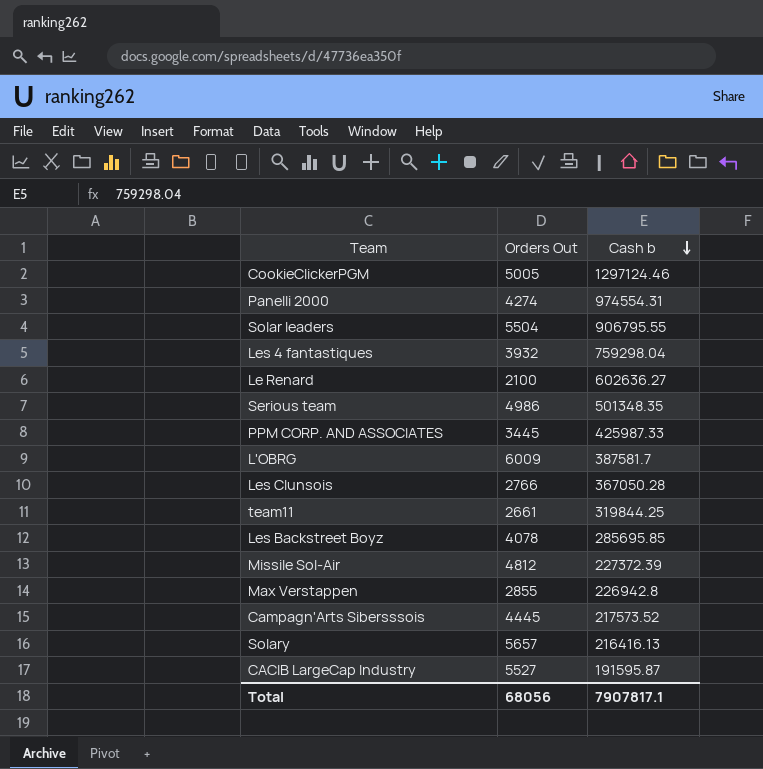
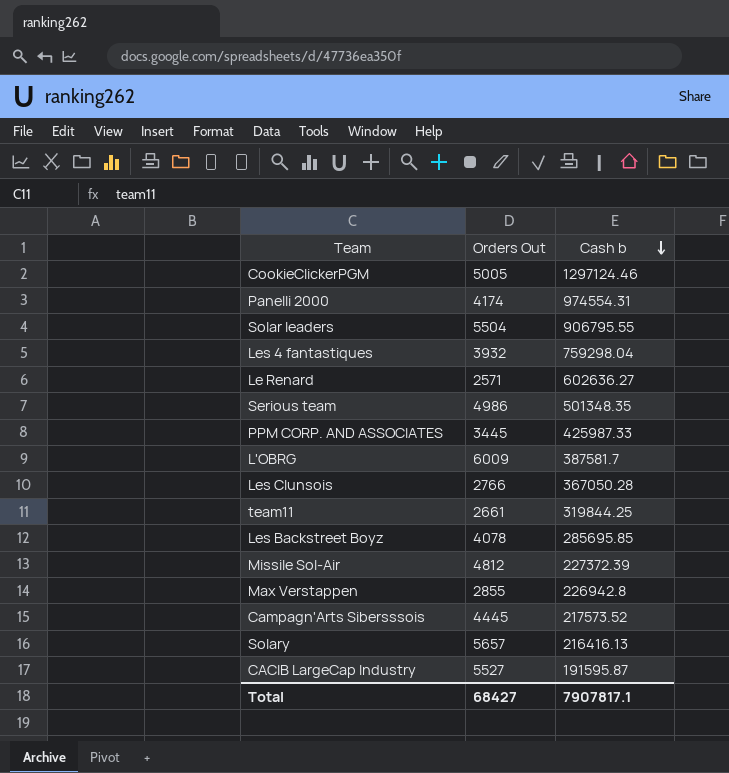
Panelli 2000 | Orders Out: 4274 -> 4174
Le Renard | Orders Out: 2100 -> 2571
Total | Orders Out: 68056 -> 68427

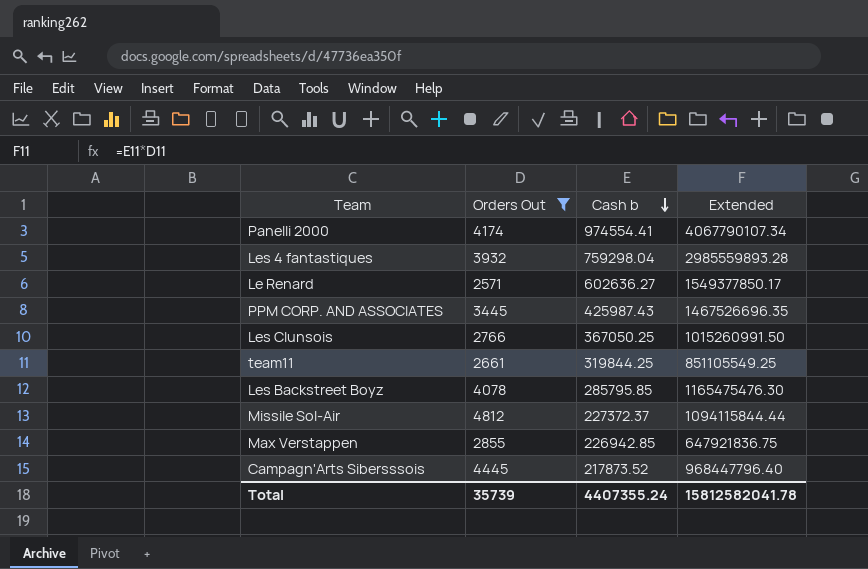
filter: none -> Orders Out <= 4812
column Extended | formula: none -> [Orders Out] * [Cash b]
Panelli 2000 | Cash b: 974554.31 -> 974554.41
PPM CORP. AND ASSOCIATES | Cash b: 425987.33 -> 425987.43
Les Clunsois | Cash b: 367050.28 -> 367050.25
Les Backstreet Boyz | Cash b: 285695.85 -> 285795.85
Missile Sol-Air | Cash b: 227372.39 -> 227372.37
Max Verstappen | Cash b: 226942.8 -> 226942.85
Campagn'Arts Sibersssois | Cash b: 217573.52 -> 217873.52
Total | Orders Out: 68427 -> 35739
Total | Cash b: 7907817.1 -> 4407355.24

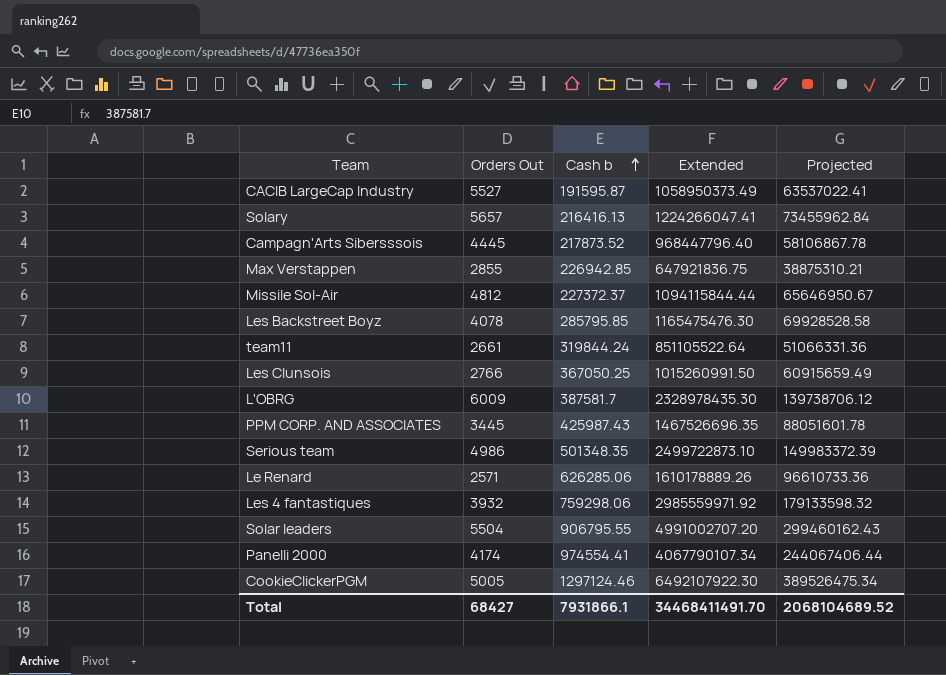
filter: Orders Out <= 4812 -> none
row order: Cash b descending -> Cash b ascending
column Projected | formula: none -> [Extended] * 0.06
team11 | Cash b: 319844.25 -> 319844.24
team11 | Extended: 851105549.25 -> 851105522.64
Le Renard | Cash b: 602636.27 -> 626285.06
Le Renard | Extended: 1549377850.17 -> 1610178889.26
Les 4 fantastiques | Cash b: 759298.04 -> 759298.06
Les 4 fantastiques | Extended: 2985559893.28 -> 2985559971.92
Total | Orders Out: 35739 -> 68427
Total | Cash b: 4407355.24 -> 7931866.1
Total | Extended: 15812582041.78 -> 34468411491.70

